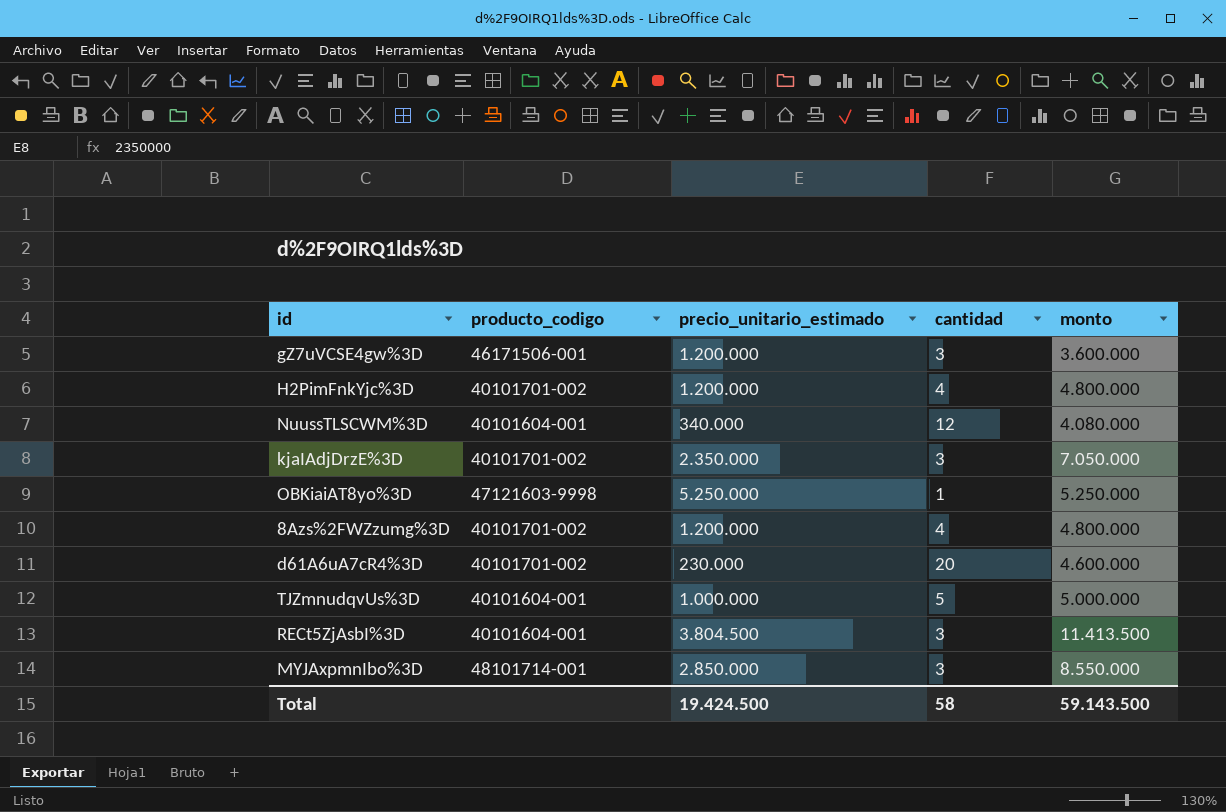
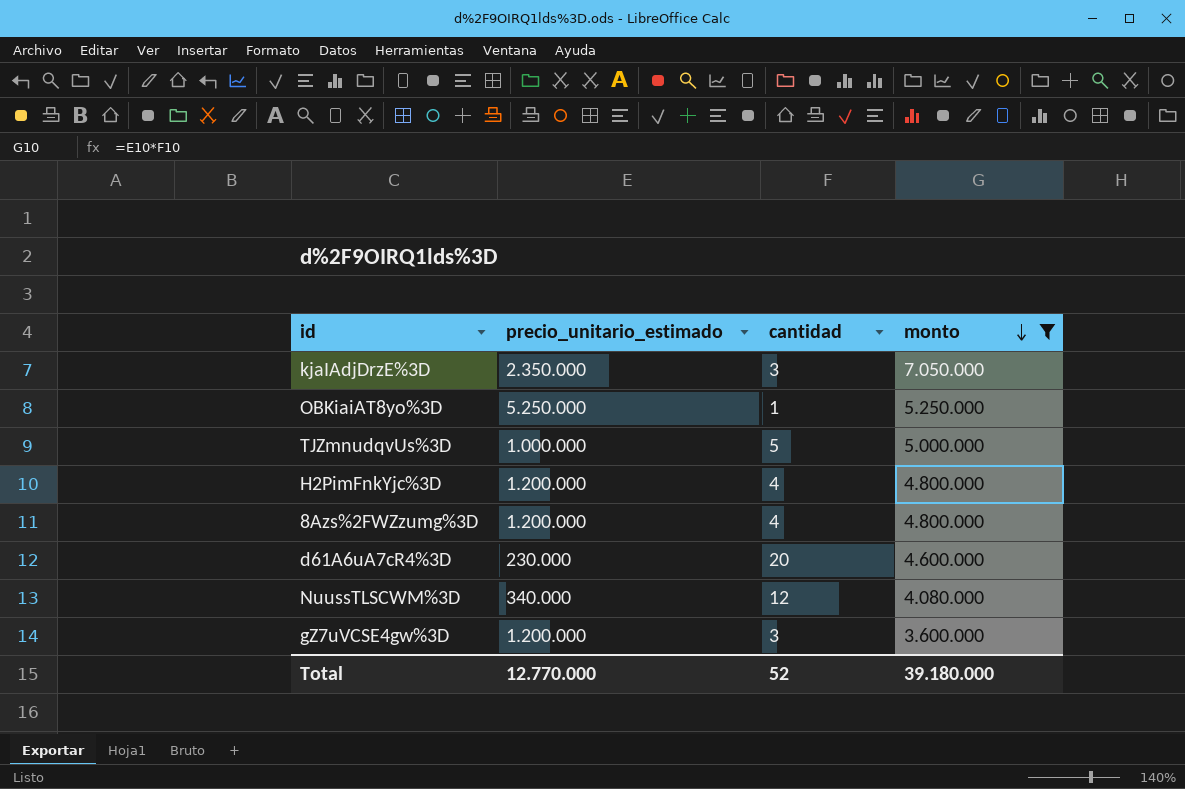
filter: none -> monto <= 7.050.000
row order: none -> monto descending
column producto_codigo | position: 2 -> none
Total | precio_unitario_estimado: 19.424.500 -> 12.770.000
Total | cantidad: 58 -> 52
Total | monto: 59.143.500 -> 39.180.000

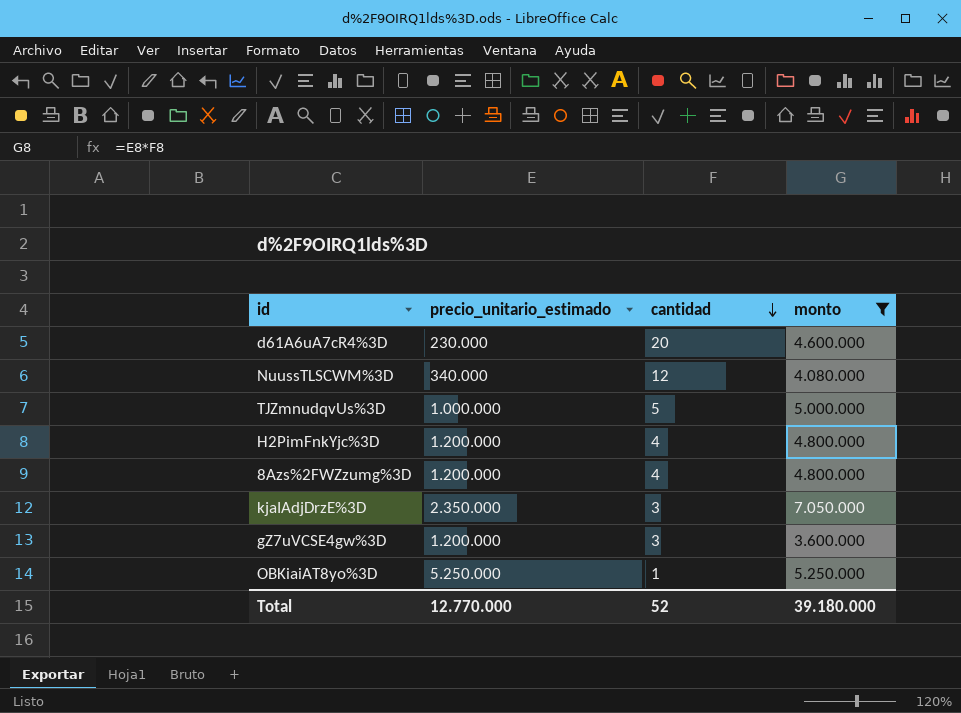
row order: monto descending -> cantidad descending

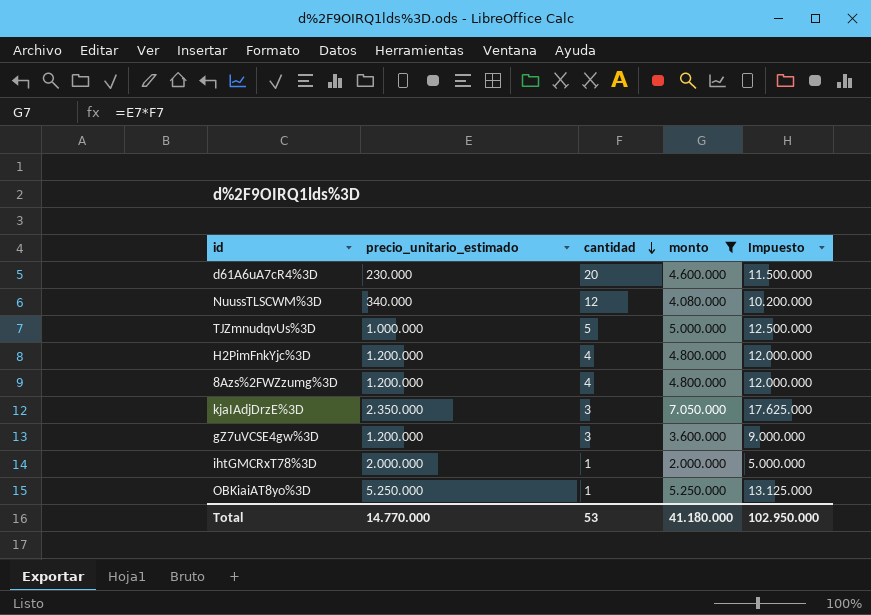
column Impuesto | formula: none -> [monto] * 2,5
row ihtGMCRxT78%3D: none -> 2.000.000 | 1 | 2.000.000 | 5.000.000
Total | precio_unitario_estimado: 12.770.000 -> 14.770.000
Total | cantidad: 52 -> 53
Total | monto: 39.180.000 -> 41.180.000

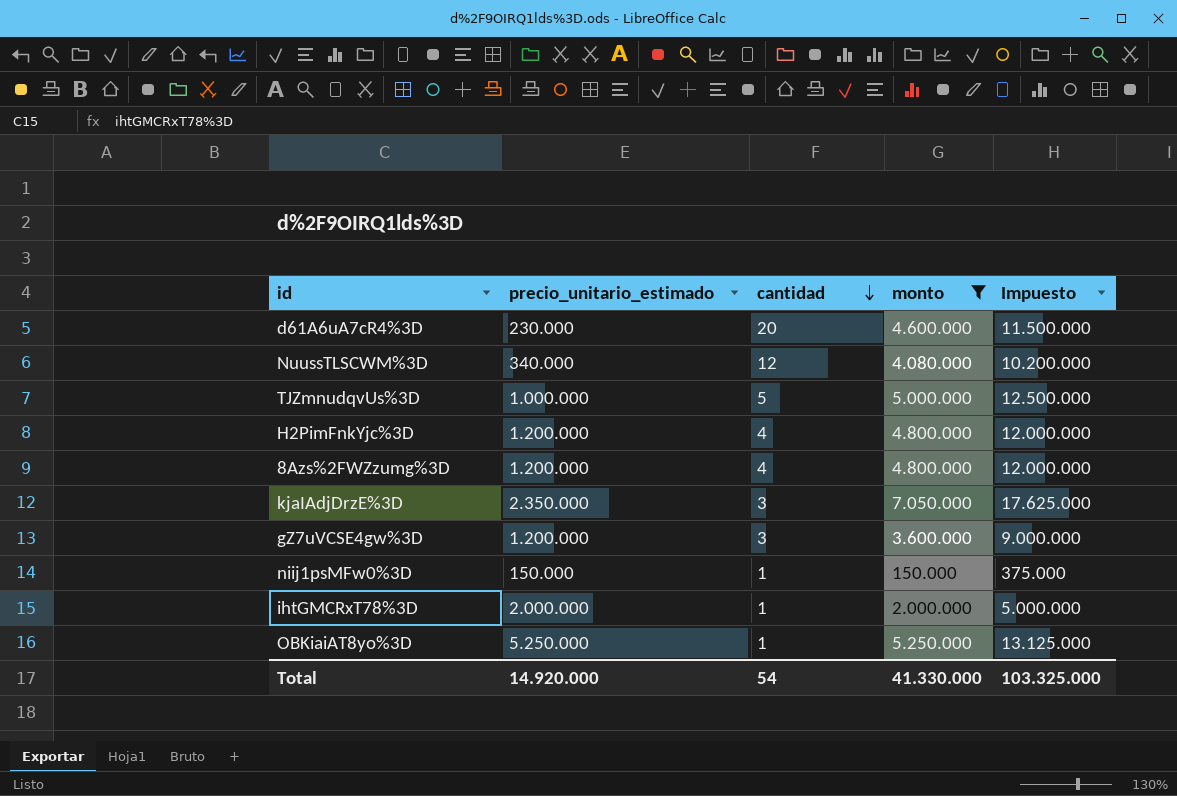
row niij1psMFw0%3D: none -> 150.000 | 1 | 150.000 | 375.000
Total | precio_unitario_estimado: 14.770.000 -> 14.920.000
Total | cantidad: 53 -> 54
Total | monto: 41.180.000 -> 41.330.000
Total | Impuesto: 102.950.000 -> 103.325.000

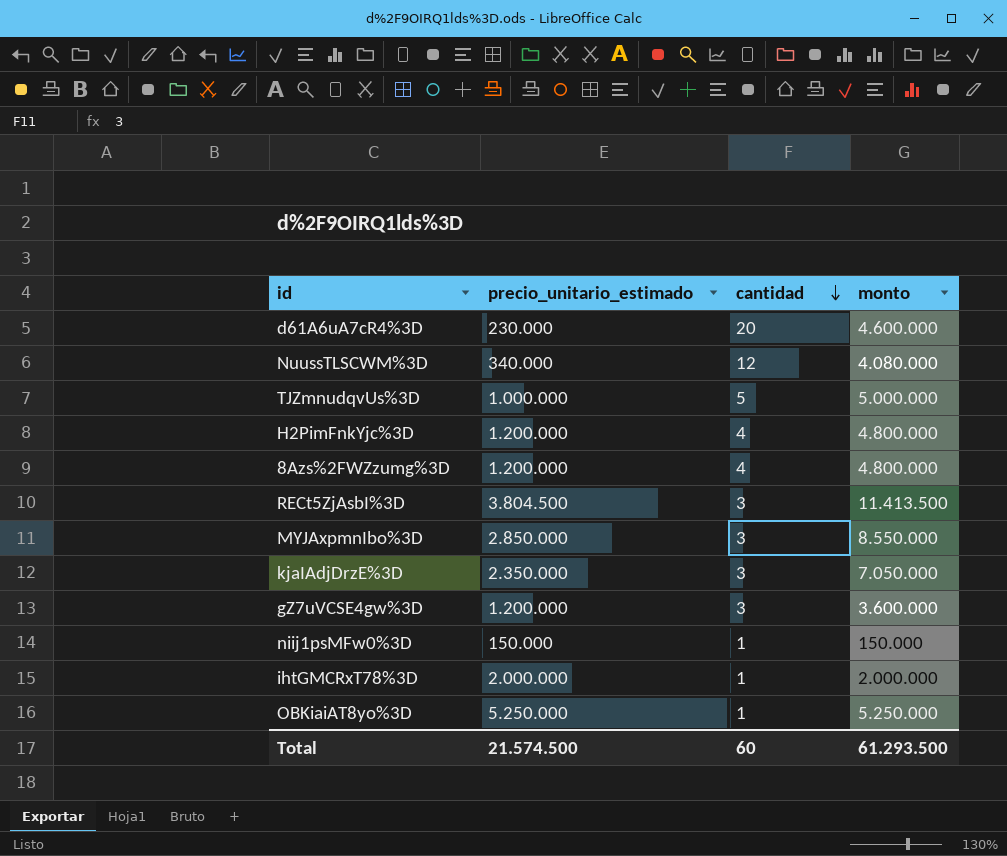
filter: monto <= 7.050.000 -> none
column Impuesto | formula: [monto] * 2,5 -> none
Total | precio_unitario_estimado: 14.920.000 -> 21.574.500
Total | cantidad: 54 -> 60
Total | monto: 41.330.000 -> 61.293.500

